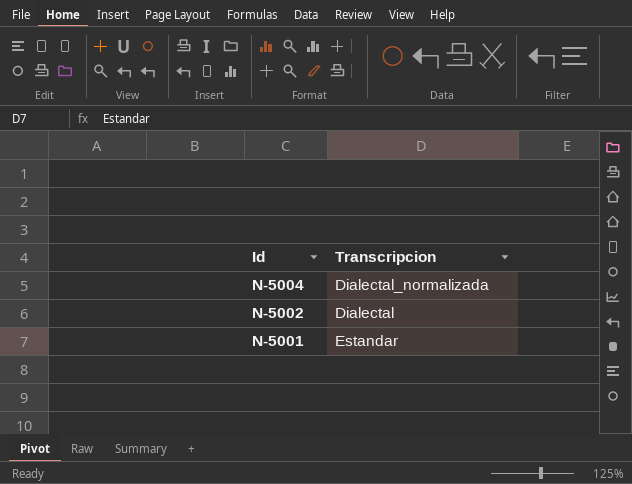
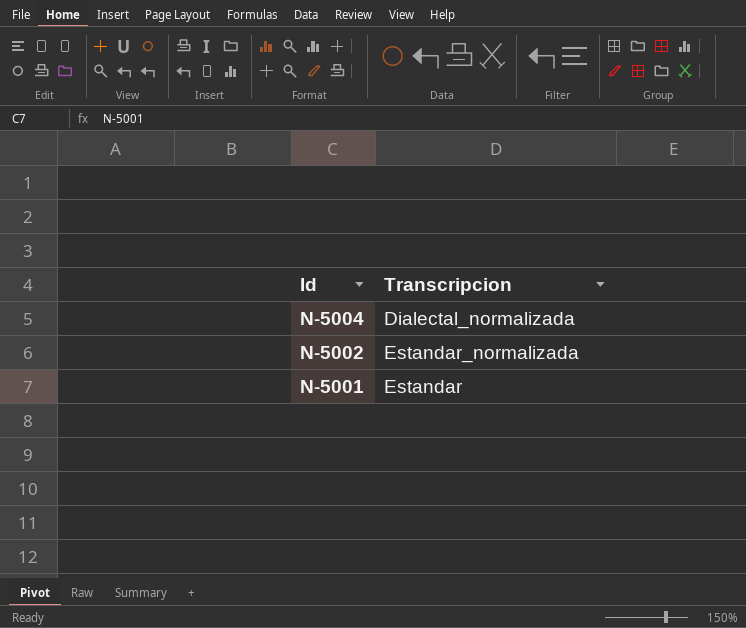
N-5002 | Transcripcion: Dialectal -> Estandar_normalizada

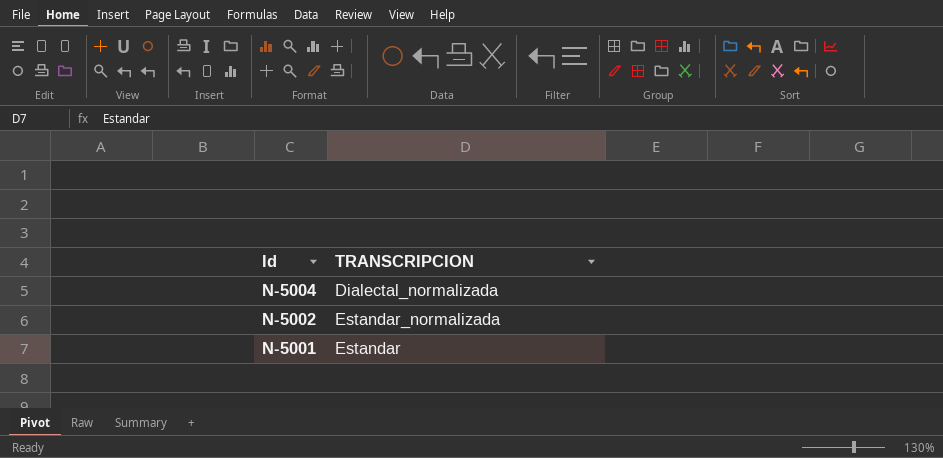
column name: Transcripcion -> TRANSCRIPCION

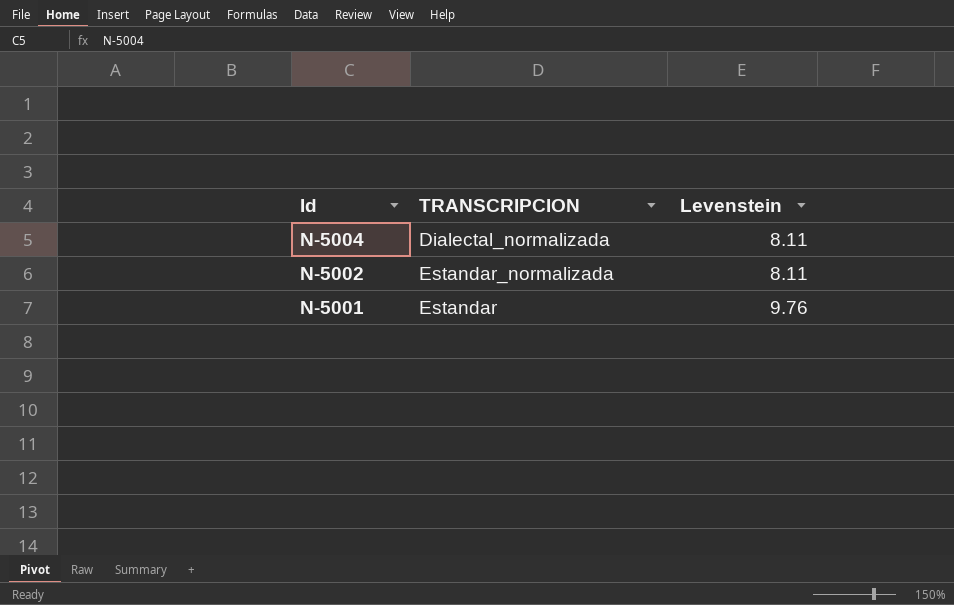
column Levenstein | position: none -> 3

